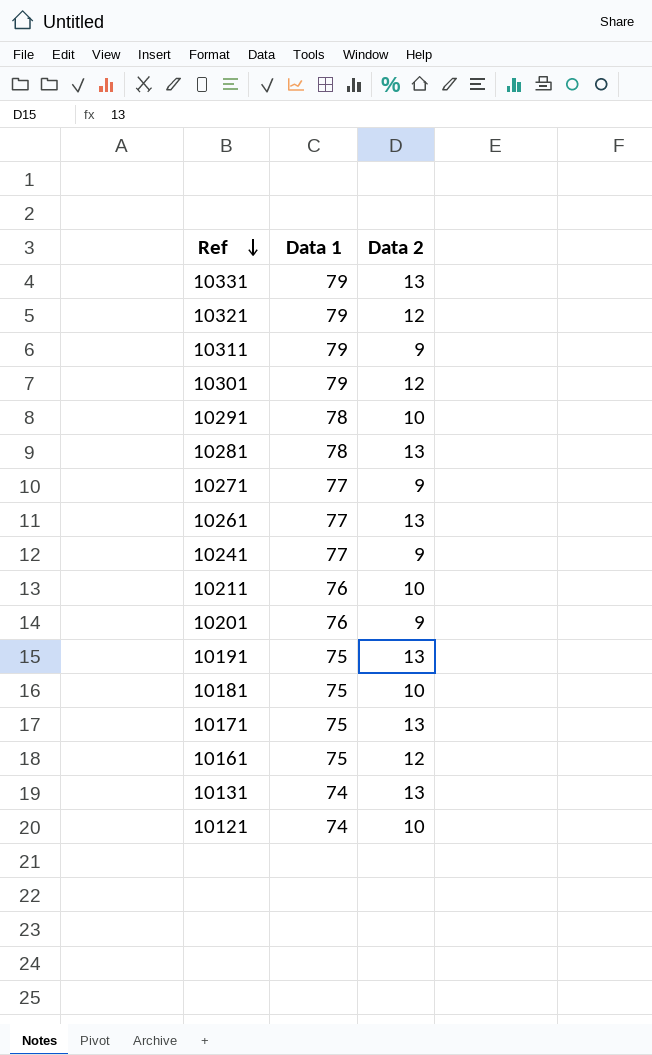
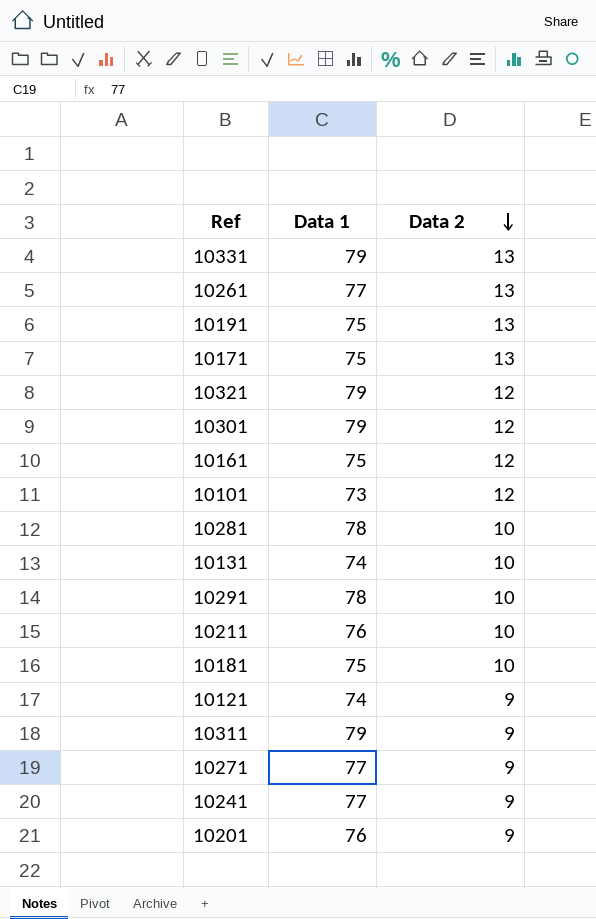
row order: Ref descending -> Data 2 descending
row 10101: none -> 73 | 12
10281 | Data 2: 13 -> 10
10131 | Data 2: 13 -> 10
10121 | Data 2: 10 -> 9

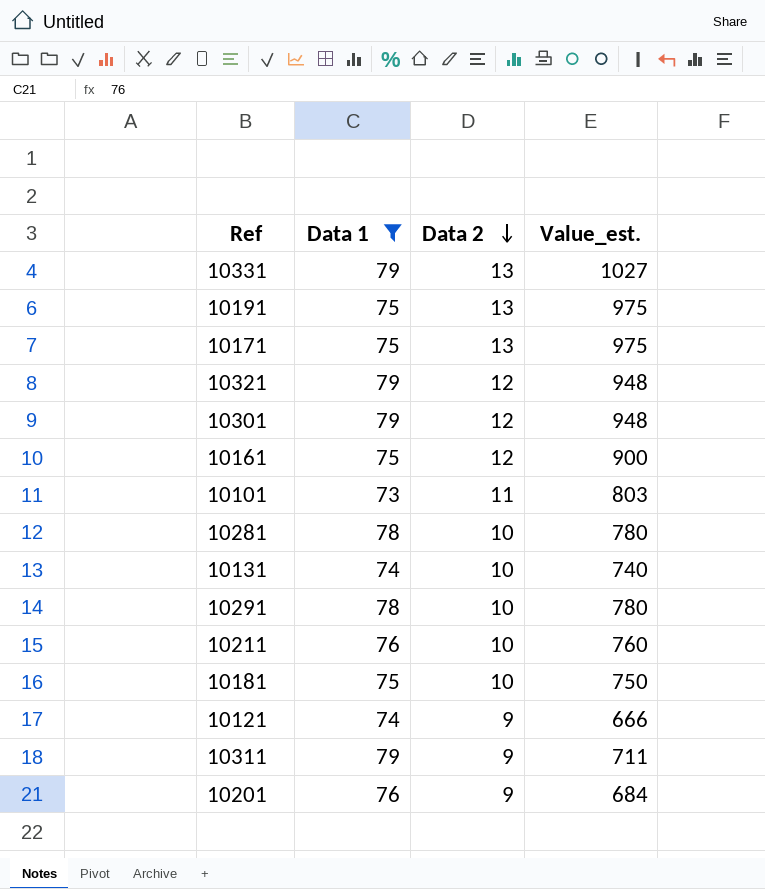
filter: none -> Data 1 != 77
column Value_est. | formula: none -> [Data 1] * [Data 2]
10101 | Data 2: 12 -> 11

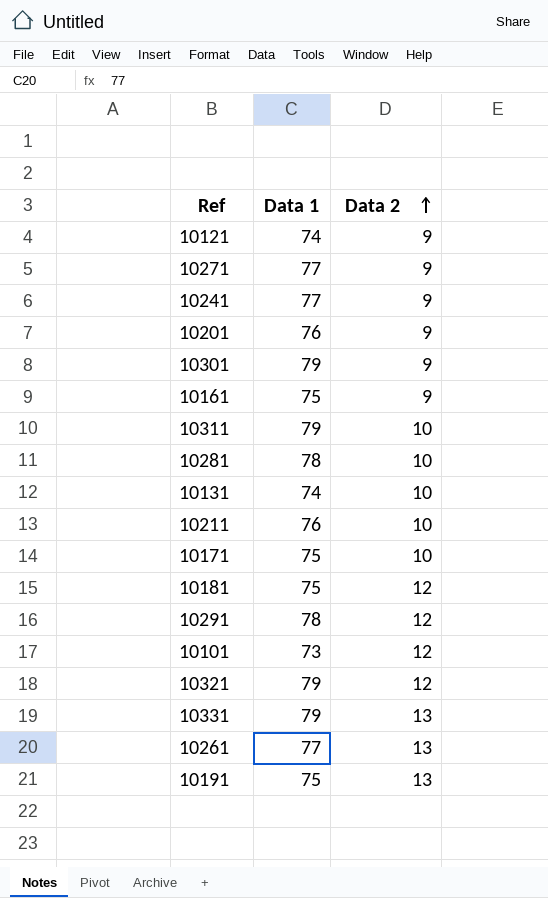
filter: Data 1 != 77 -> none
row order: Data 2 descending -> Data 2 ascending
column Value_est. | formula: [Data 1] * [Data 2] -> none
10301 | Data 2: 12 -> 9
10161 | Data 2: 12 -> 9
10311 | Data 2: 9 -> 10
10171 | Data 2: 13 -> 10
10181 | Data 2: 10 -> 12
10291 | Data 2: 10 -> 12
10101 | Data 2: 11 -> 12

